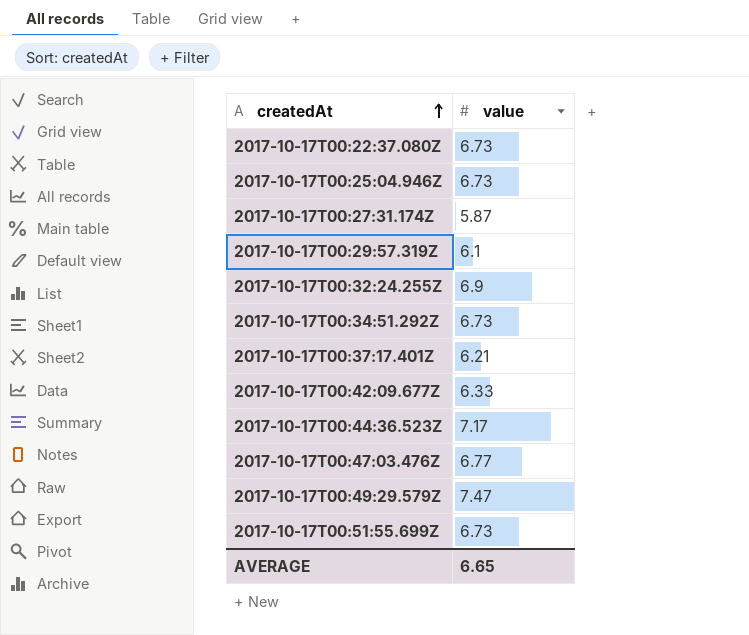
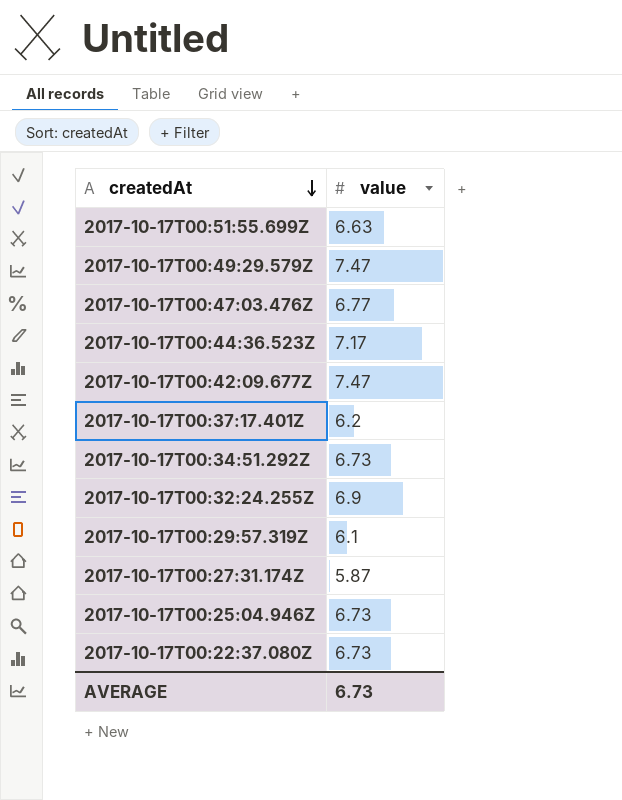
row order: createdAt ascending -> createdAt descending
2017-10-17T00:51:55.699Z | value: 6.73 -> 6.63
2017-10-17T00:42:09.677Z | value: 6.33 -> 7.47
2017-10-17T00:37:17.401Z | value: 6.21 -> 6.2
AVERAGE | value: 6.65 -> 6.73

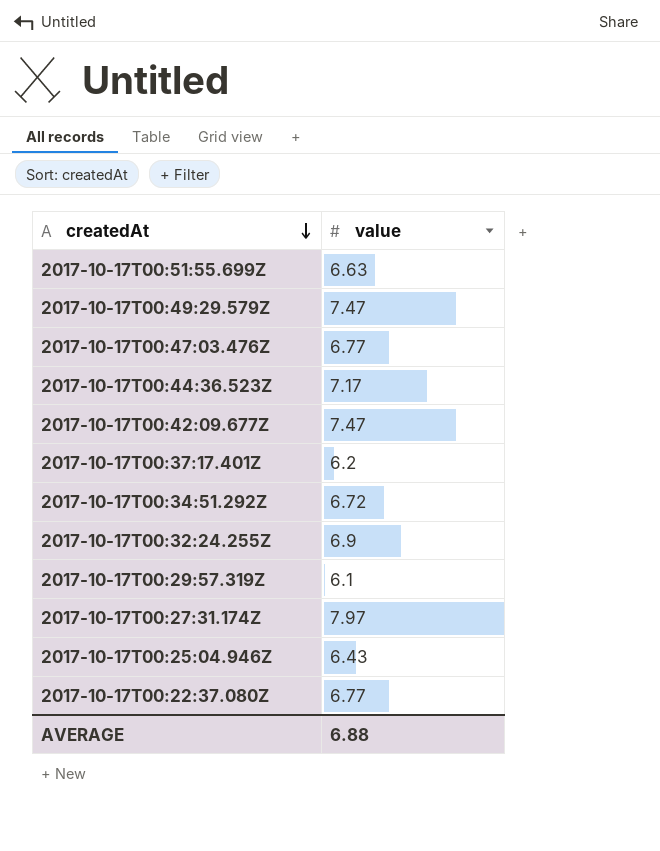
2017-10-17T00:34:51.292Z | value: 6.73 -> 6.72
2017-10-17T00:27:31.174Z | value: 5.87 -> 7.97
2017-10-17T00:25:04.946Z | value: 6.73 -> 6.43
2017-10-17T00:22:37.080Z | value: 6.73 -> 6.77
AVERAGE | value: 6.73 -> 6.88

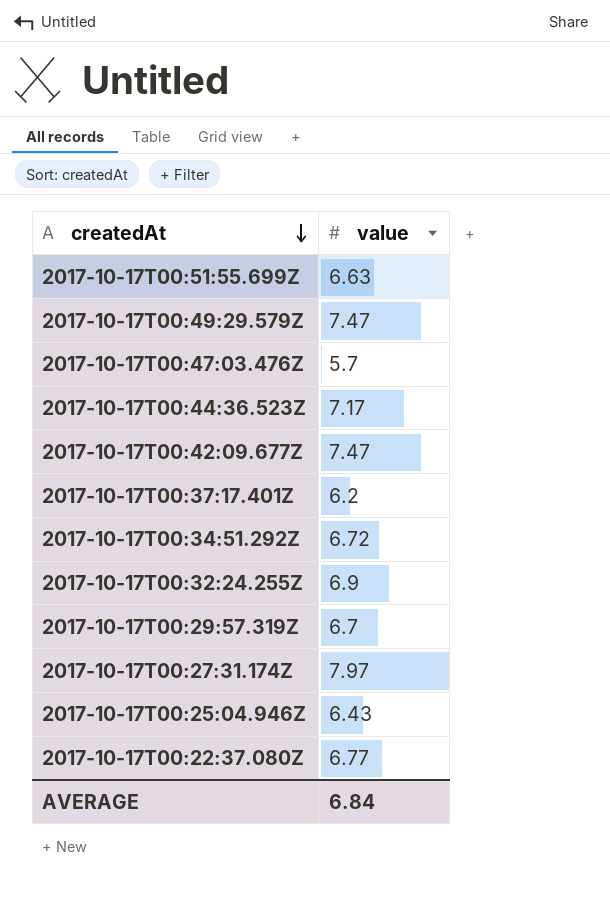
2017-10-17T00:47:03.476Z | value: 6.77 -> 5.7
2017-10-17T00:29:57.319Z | value: 6.1 -> 6.7
AVERAGE | value: 6.88 -> 6.84

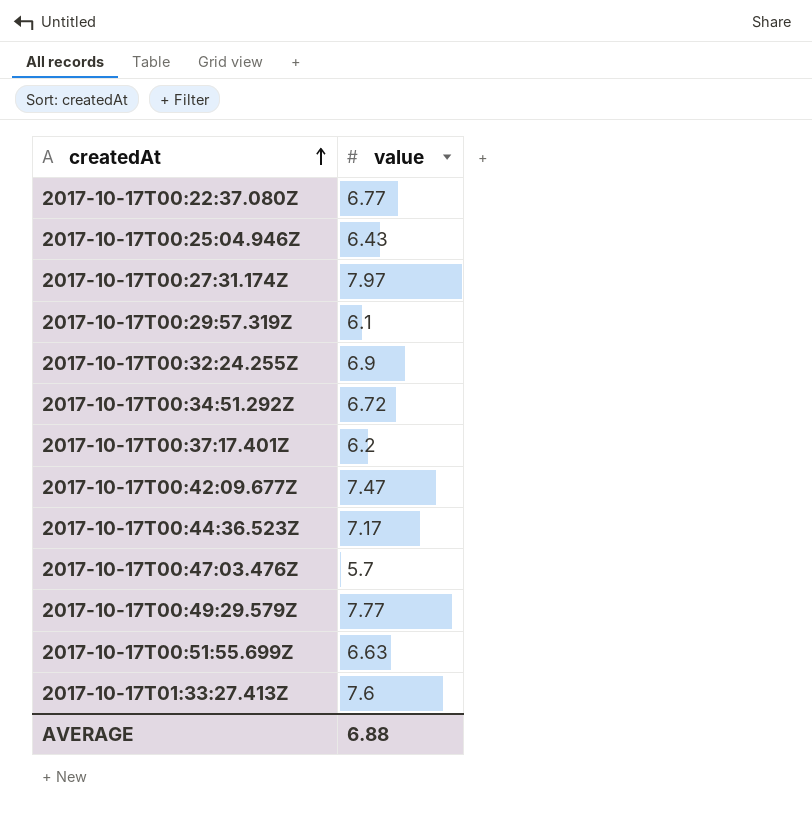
row order: createdAt descending -> createdAt ascending
2017-10-17T00:29:57.319Z | value: 6.7 -> 6.1
2017-10-17T00:49:29.579Z | value: 7.47 -> 7.77
row 2017-10-17T01:33:27.413Z: none -> 7.6
AVERAGE | value: 6.84 -> 6.88

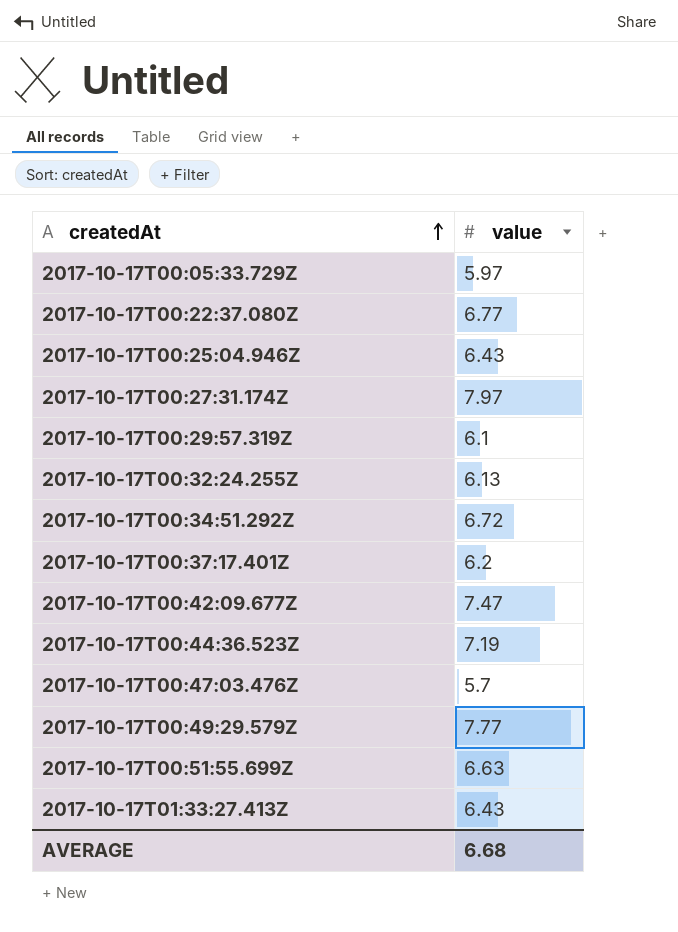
row 2017-10-17T00:05:33.729Z: none -> 5.97
2017-10-17T00:32:24.255Z | value: 6.9 -> 6.13
2017-10-17T00:44:36.523Z | value: 7.17 -> 7.19
2017-10-17T01:33:27.413Z | value: 7.6 -> 6.43
AVERAGE | value: 6.88 -> 6.68

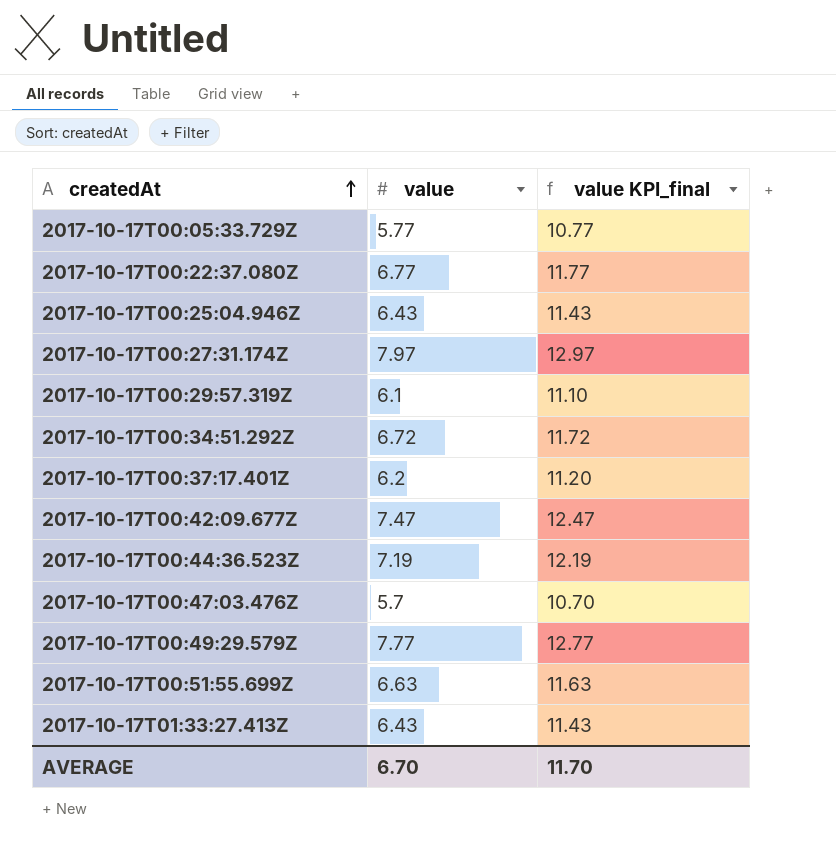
column value KPI_final | formula: none -> [value] + 5
row 2017-10-17T00:32:24.255Z: 6.13 -> none
2017-10-17T00:05:33.729Z | value: 5.97 -> 5.77
AVERAGE | value: 6.68 -> 6.70

